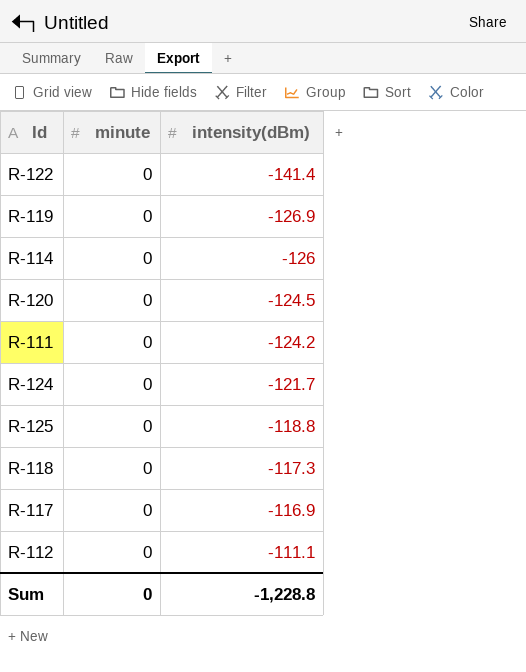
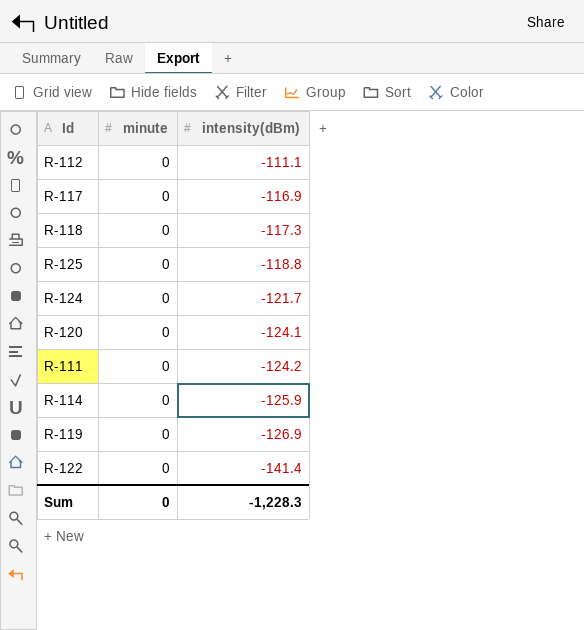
row order: intensity(dBm) ascending -> intensity(dBm) descending
R-120 | intensity(dBm): -124.5 -> -124.1
R-114 | intensity(dBm): -126 -> -125.9
Sum | intensity(dBm): -1,228.8 -> -1,228.3

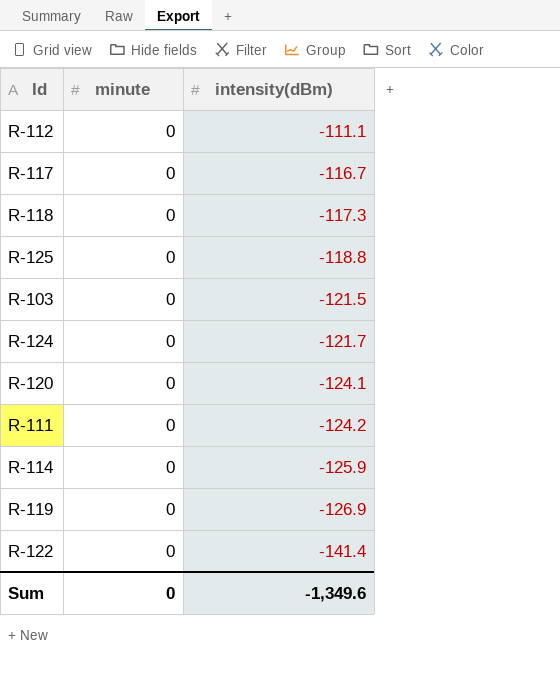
R-117 | intensity(dBm): -116.9 -> -116.7
row R-103: none -> 0 | -121.5
Sum | intensity(dBm): -1,228.3 -> -1,349.6

